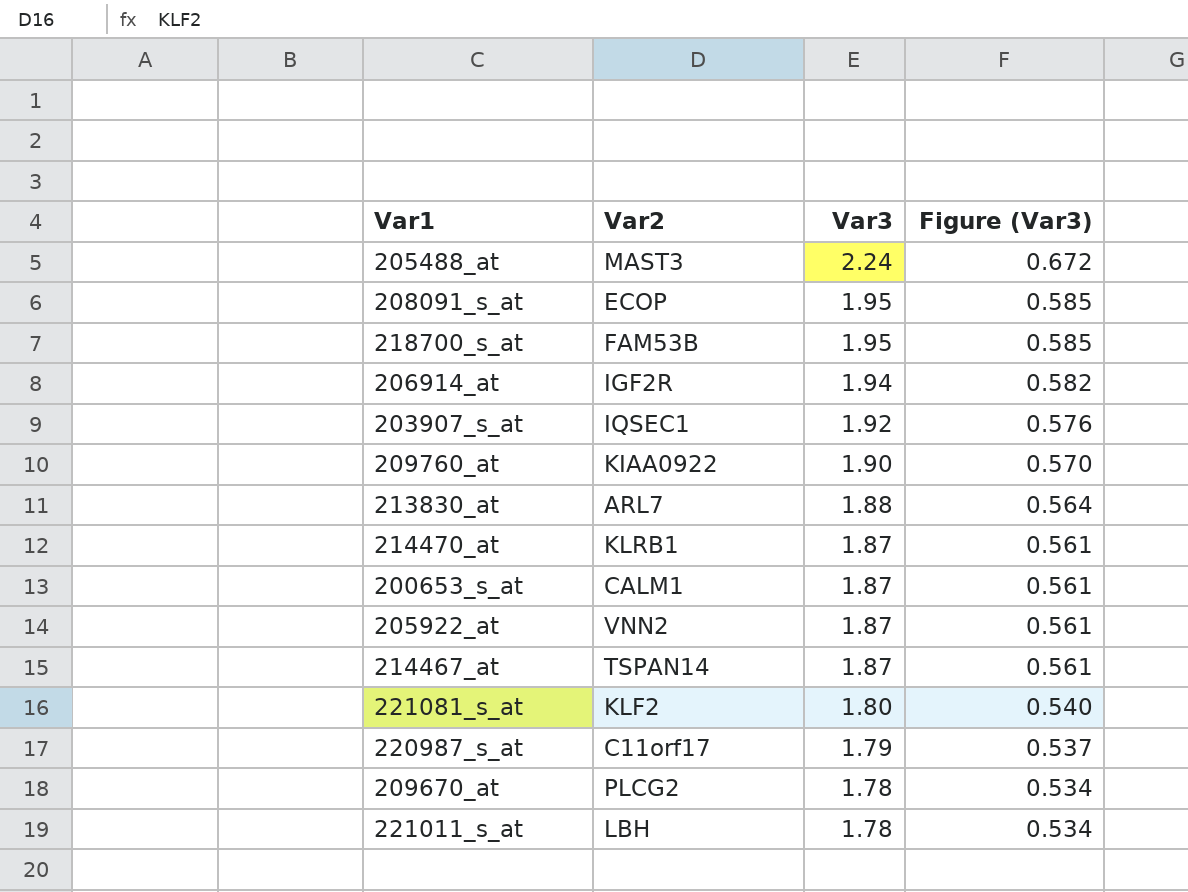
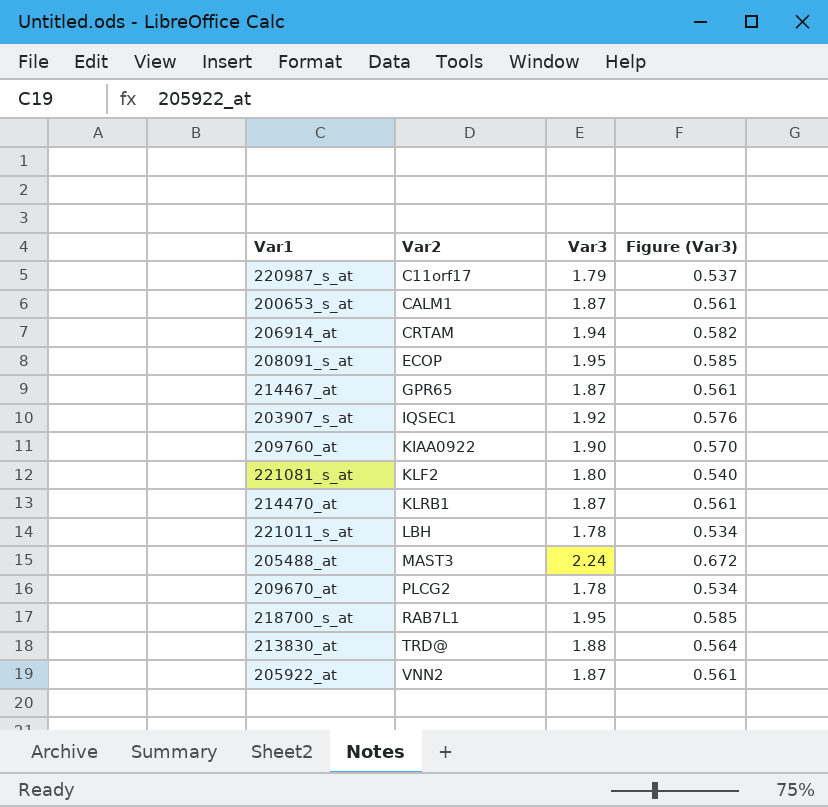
row order: Var3 descending -> Var2 ascending
206914_at | Var2: IGF2R -> CRTAM
214467_at | Var2: TSPAN14 -> GPR65
218700_s_at | Var2: FAM53B -> RAB7L1
213830_at | Var2: ARL7 -> TRD@

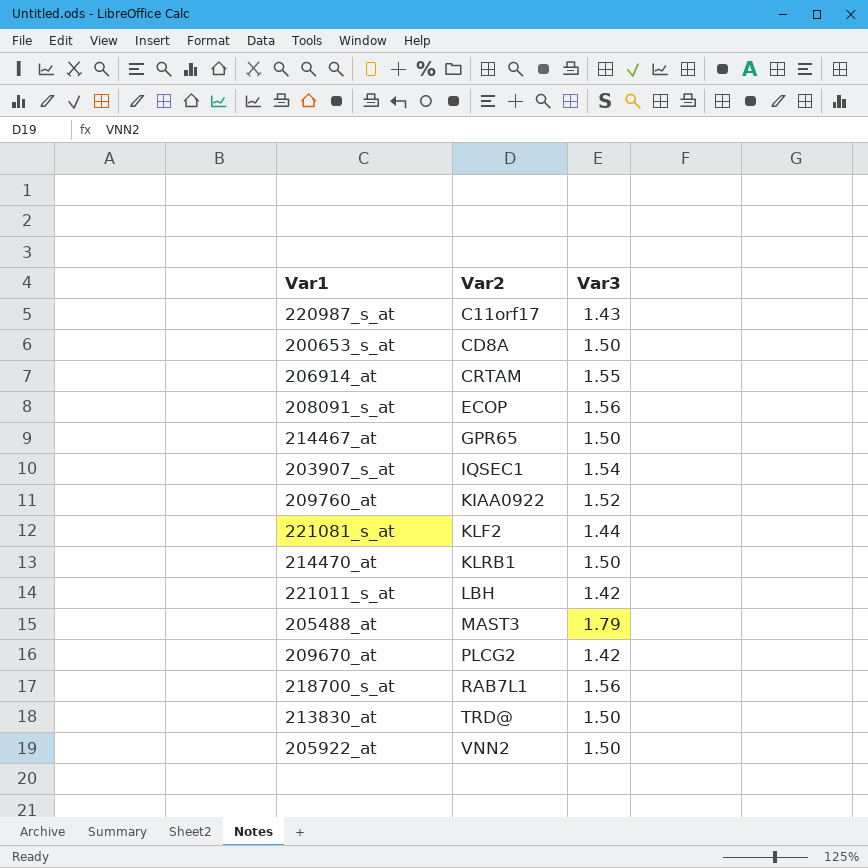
column Figure (Var3) | formula: [Var3] * 0.3 -> none
220987_s_at | Var3: 1.79 -> 1.43
200653_s_at | Var2: CALM1 -> CD8A
200653_s_at | Var3: 1.87 -> 1.50
206914_at | Var3: 1.94 -> 1.55
208091_s_at | Var3: 1.95 -> 1.56
214467_at | Var3: 1.87 -> 1.50
203907_s_at | Var3: 1.92 -> 1.54
209760_at | Var3: 1.90 -> 1.52
221081_s_at | Var3: 1.80 -> 1.44
214470_at | Var3: 1.87 -> 1.50
221011_s_at | Var3: 1.78 -> 1.42
205488_at | Var3: 2.24 -> 1.79
209670_at | Var3: 1.78 -> 1.42
218700_s_at | Var3: 1.95 -> 1.56
213830_at | Var3: 1.88 -> 1.50
205922_at | Var3: 1.87 -> 1.50

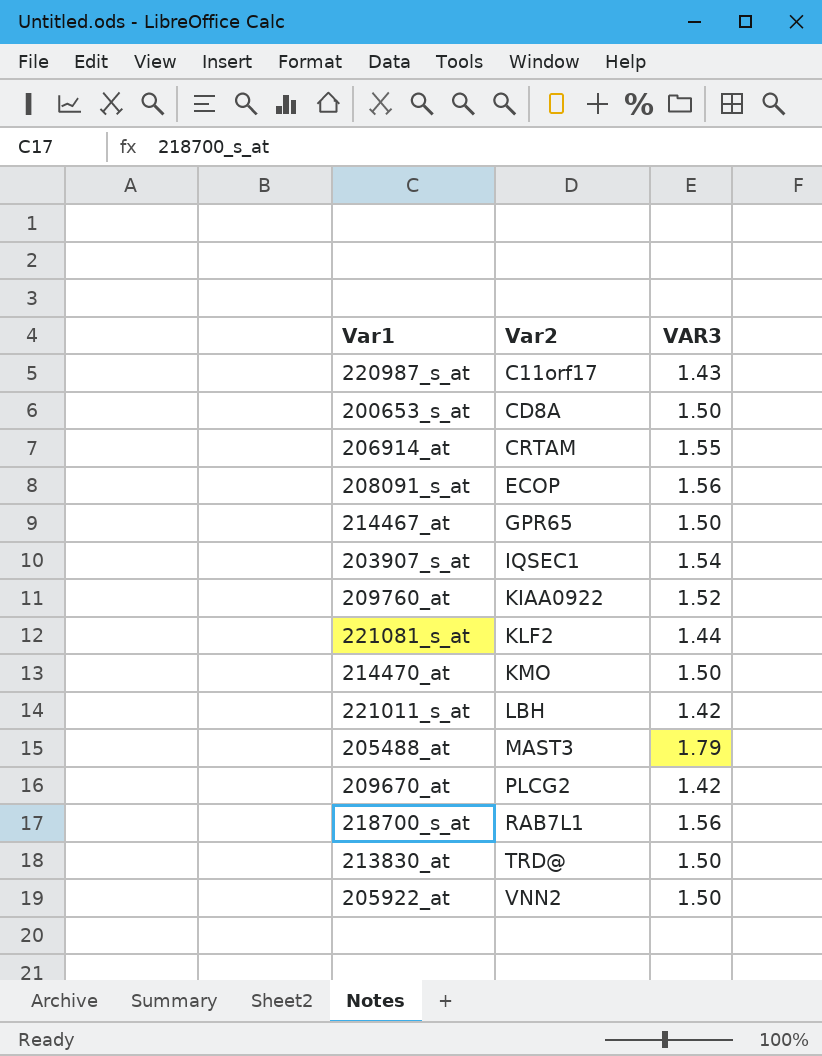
column name: Var3 -> VAR3
214470_at | Var2: KLRB1 -> KMO

